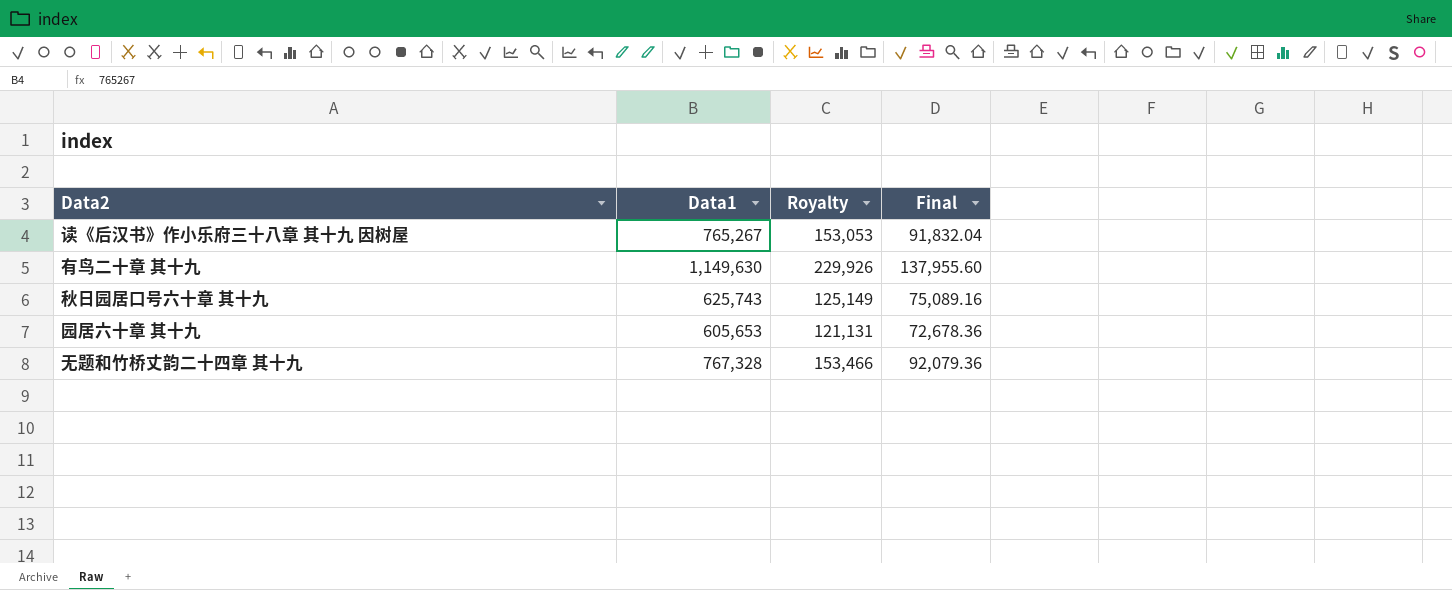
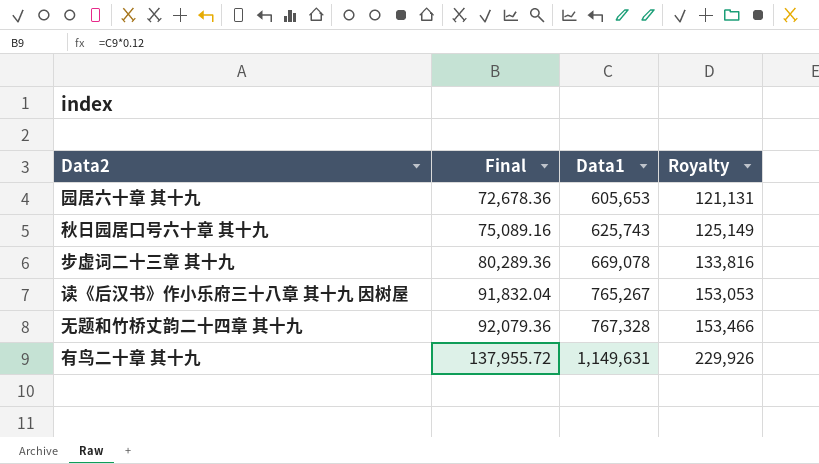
row order: none -> Final ascending
column Final | position: 4 -> 2
row 步虚词二十三章 其十九: none -> 80,289.36 | 669,078 | 133,816
有鸟二十章 其十九 | Final: 137,955.60 -> 137,955.72
有鸟二十章 其十九 | Data1: 1,149,630 -> 1,149,631

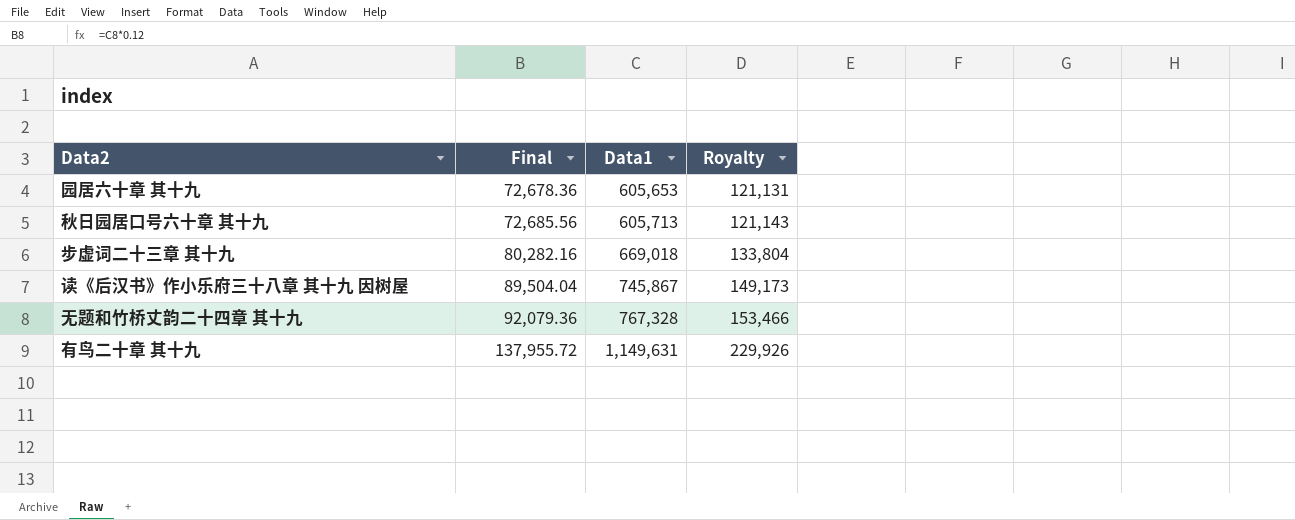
秋日园居口号六十章 其十九 | Final: 75,089.16 -> 72,685.56
秋日园居口号六十章 其十九 | Data1: 625,743 -> 605,713
秋日园居口号六十章 其十九 | Royalty: 125,149 -> 121,143
步虚词二十三章 其十九 | Final: 80,289.36 -> 80,282.16
步虚词二十三章 其十九 | Data1: 669,078 -> 669,018
步虚词二十三章 其十九 | Royalty: 133,816 -> 133,804
读《后汉书》作小乐府三十八章 其十九 因树屋 | Final: 91,832.04 -> 89,504.04
读《后汉书》作小乐府三十八章 其十九 因树屋 | Data1: 765,267 -> 745,867
读《后汉书》作小乐府三十八章 其十九 因树屋 | Royalty: 153,053 -> 149,173

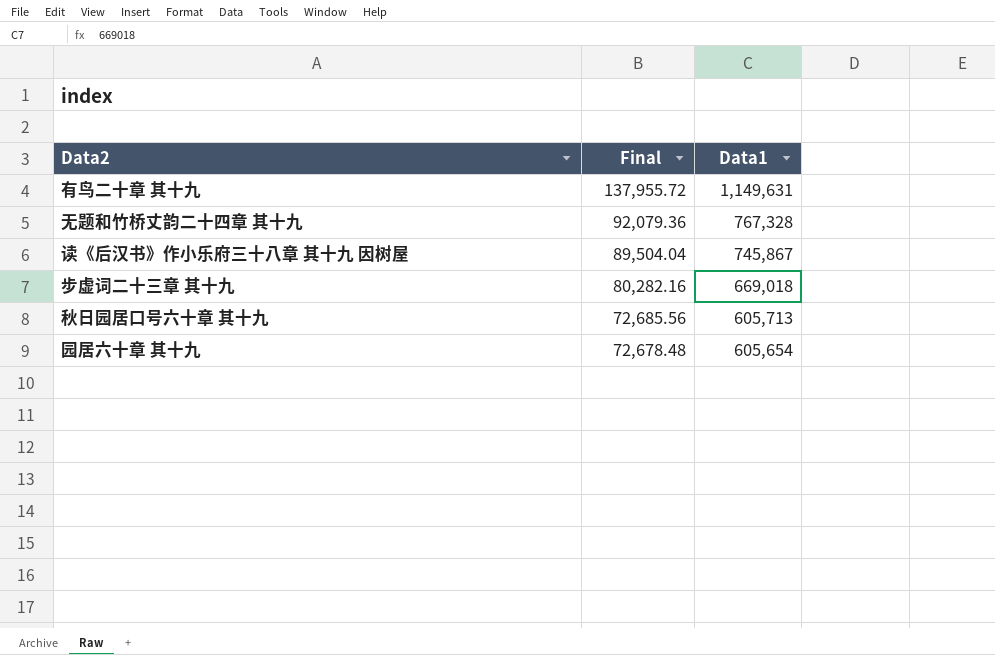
row order: Final ascending -> Final descending
column Royalty | formula: [Data1] * 0.2 -> none
园居六十章 其十九 | Final: 72,678.36 -> 72,678.48
园居六十章 其十九 | Data1: 605,653 -> 605,654

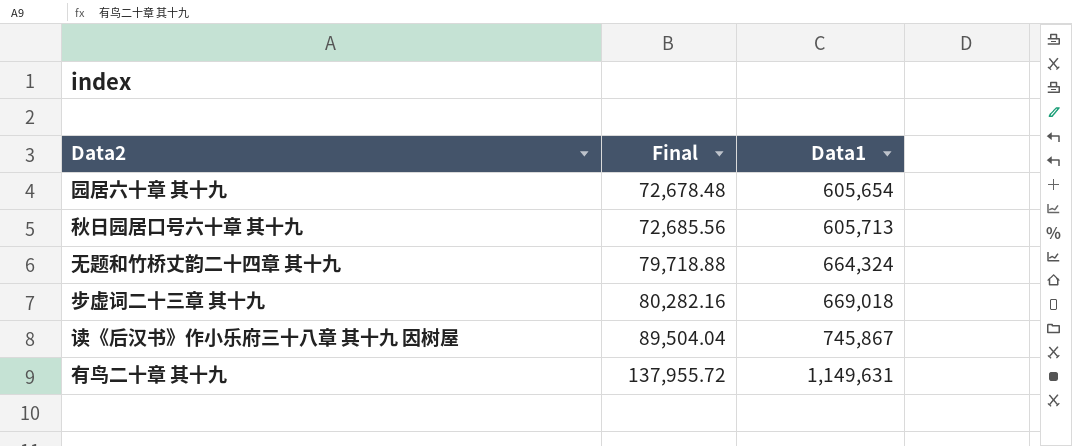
row order: Final descending -> Final ascending
无题和竹桥丈韵二十四章 其十九 | Final: 92,079.36 -> 79,718.88
无题和竹桥丈韵二十四章 其十九 | Data1: 767,328 -> 664,324

